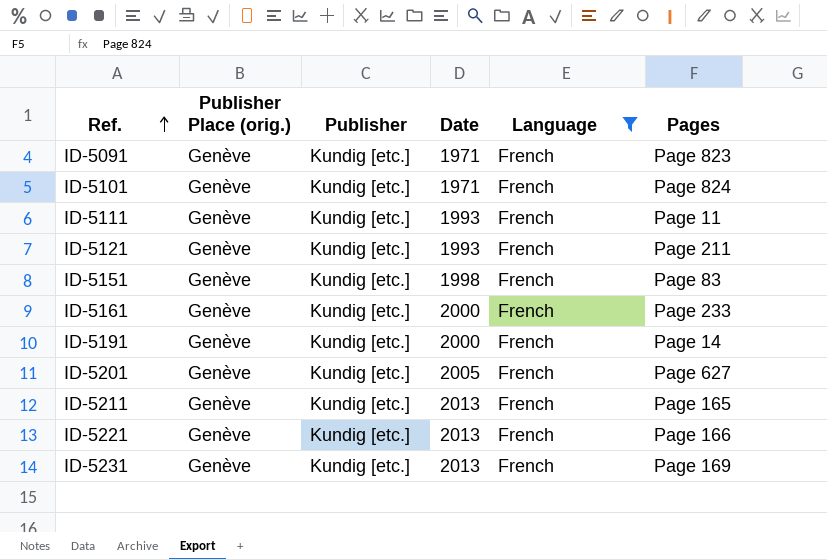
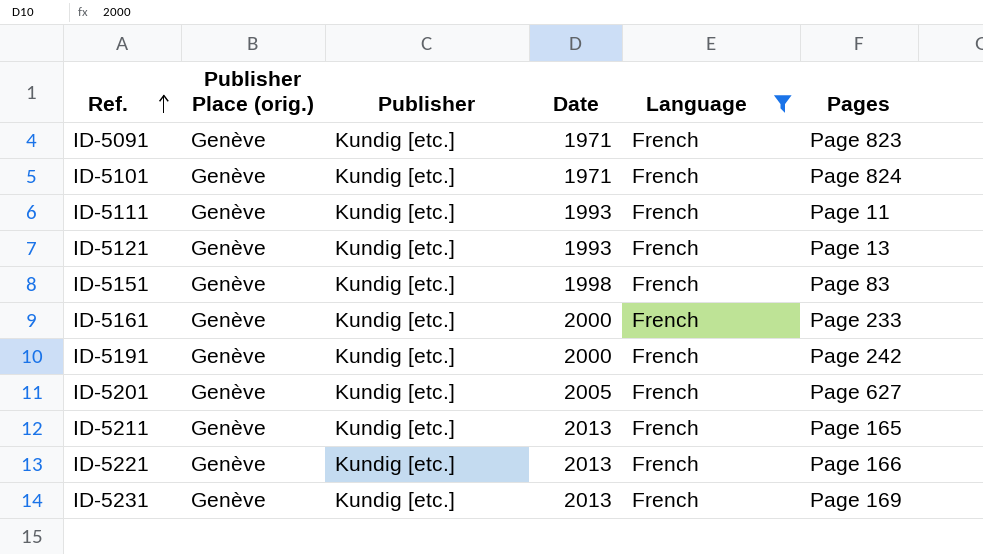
ID-5121 | Pages: Page 211 -> Page 13
ID-5191 | Pages: Page 14 -> Page 242

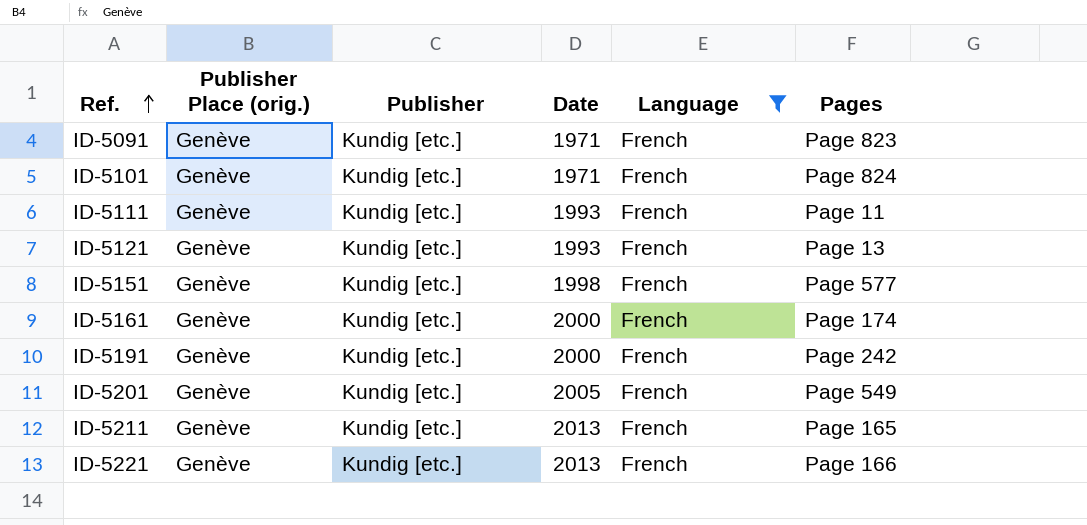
row ID-5231: Genève | Kundig [etc.] | 2013 | French | Page 169 -> none
ID-5151 | Pages: Page 83 -> Page 577
ID-5161 | Pages: Page 233 -> Page 174
ID-5201 | Pages: Page 627 -> Page 549

